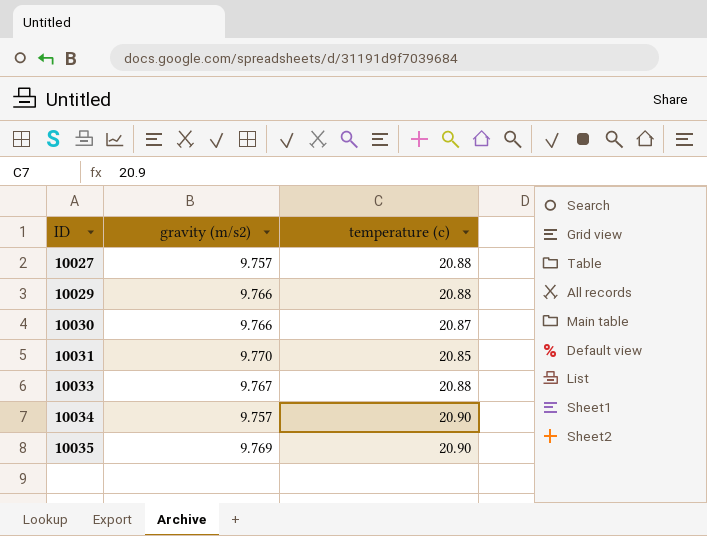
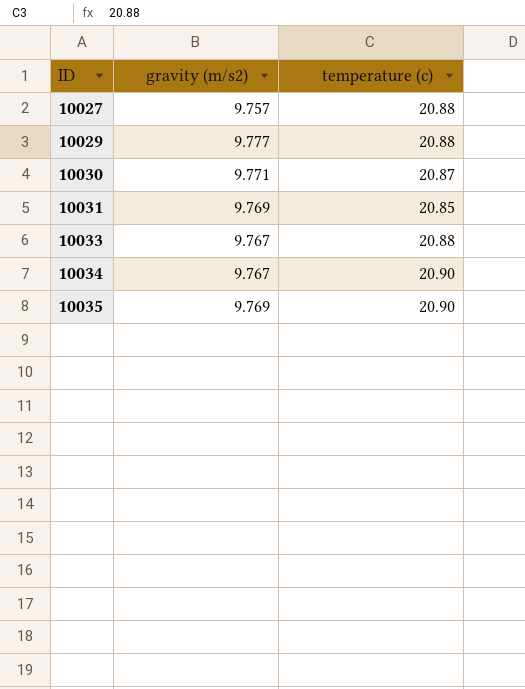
10029 | gravity (m/s2): 9.766 -> 9.777
10030 | gravity (m/s2): 9.766 -> 9.771
10031 | gravity (m/s2): 9.770 -> 9.769
10034 | gravity (m/s2): 9.757 -> 9.767

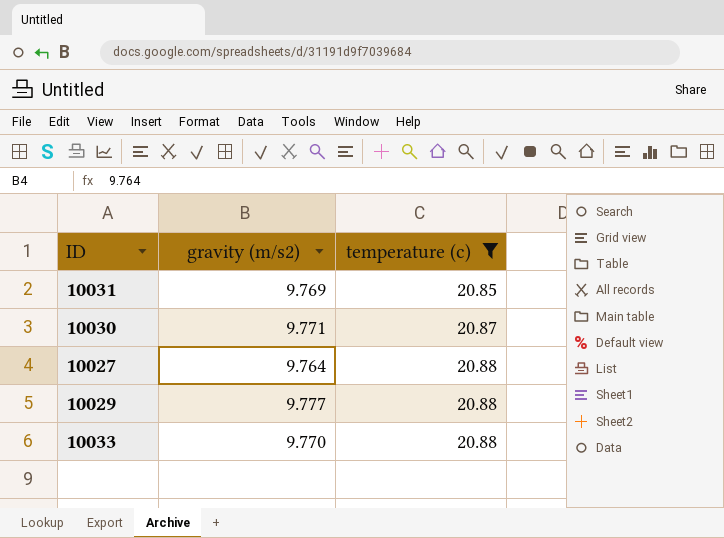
filter: none -> temperature (c) != 20.90
row order: ID ascending -> temperature (c) ascending
10027 | gravity (m/s2): 9.757 -> 9.764
10033 | gravity (m/s2): 9.767 -> 9.770

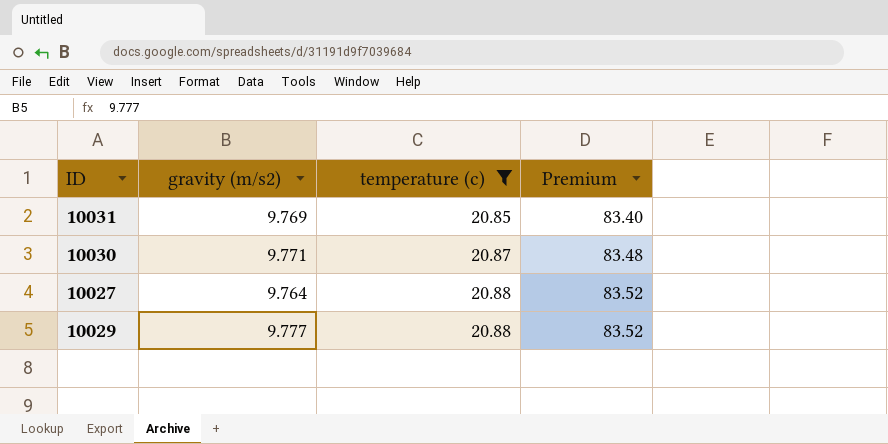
column Premium | formula: none -> [temperature (c)] * 4
row 10033: 9.770 | 20.88 -> none

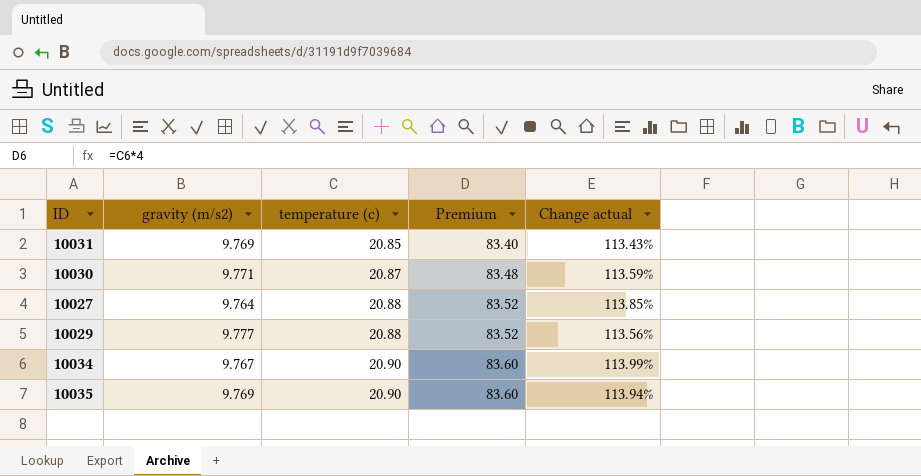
filter: temperature (c) != 20.90 -> none
column Change actual | formula: none -> ([temperature (c)] - [gravity (m/s2)]) / [gravity (m/s2)]

